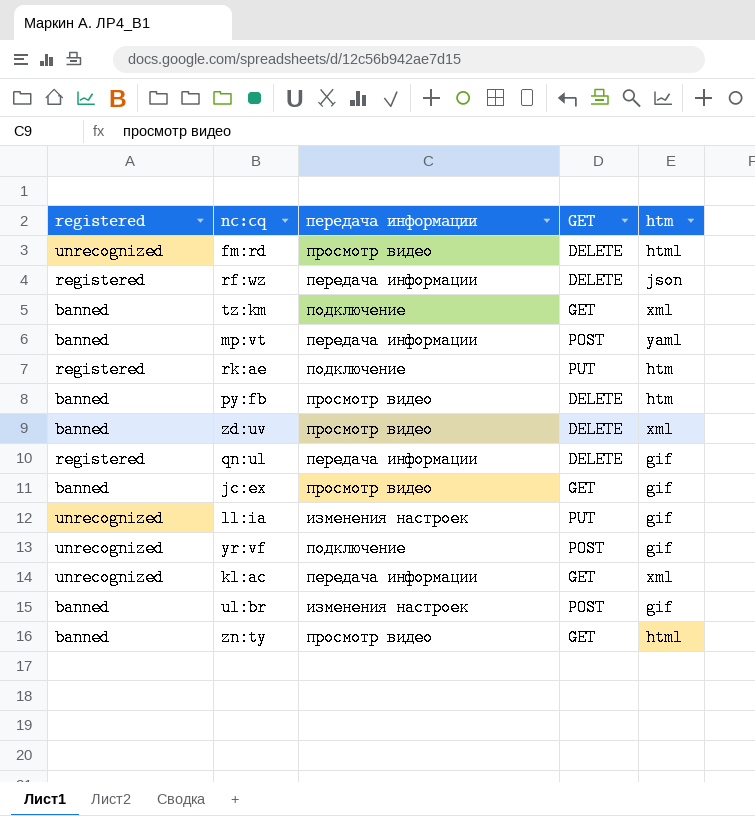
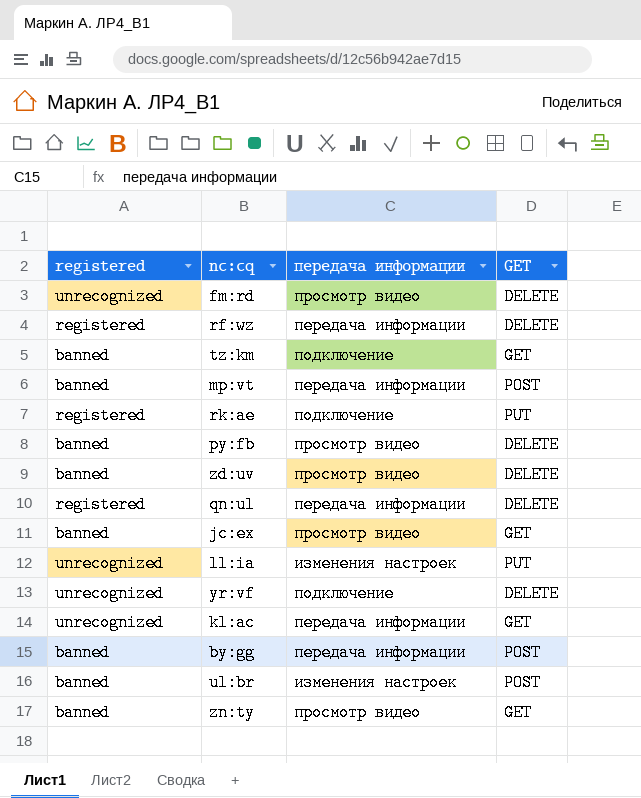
column htm | position: 5 -> none
yr:vf | GET: POST -> DELETE
row by:gg: none -> banned | передача информации | POST

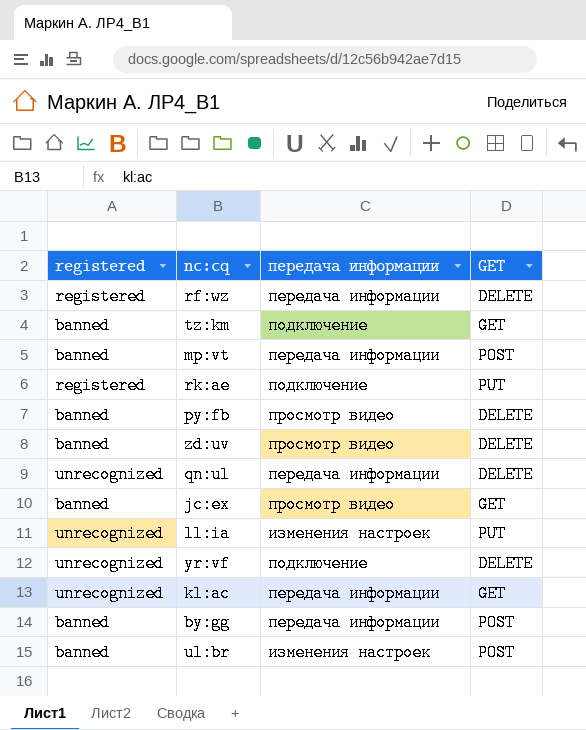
row fm:rd: unrecognized | просмотр видео | DELETE -> none
row zn:ty: banned | просмотр видео | GET -> none
qn:ul | registered: registered -> unrecognized

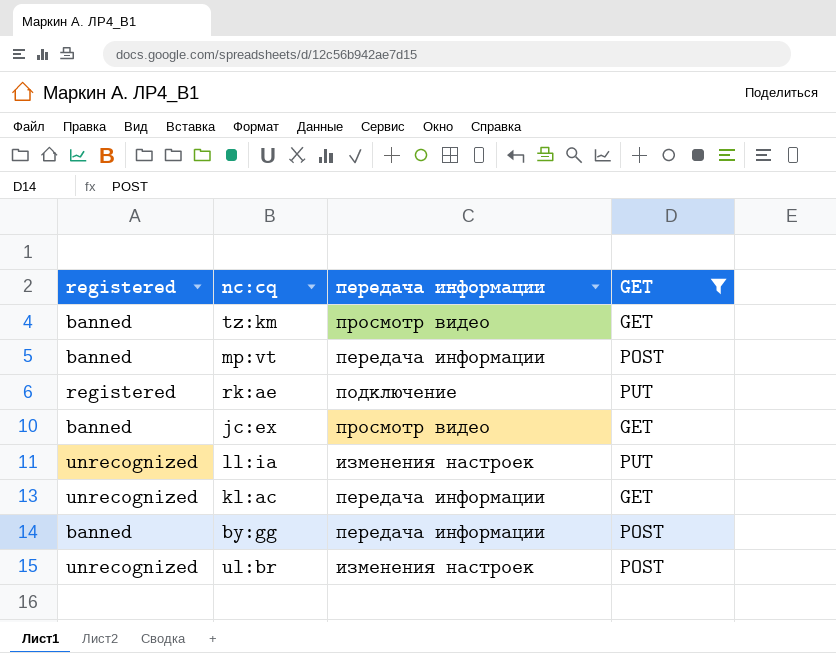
filter: none -> GET != DELETE
tz:km | передача информации: подключение -> просмотр видео
ul:br | registered: banned -> unrecognized

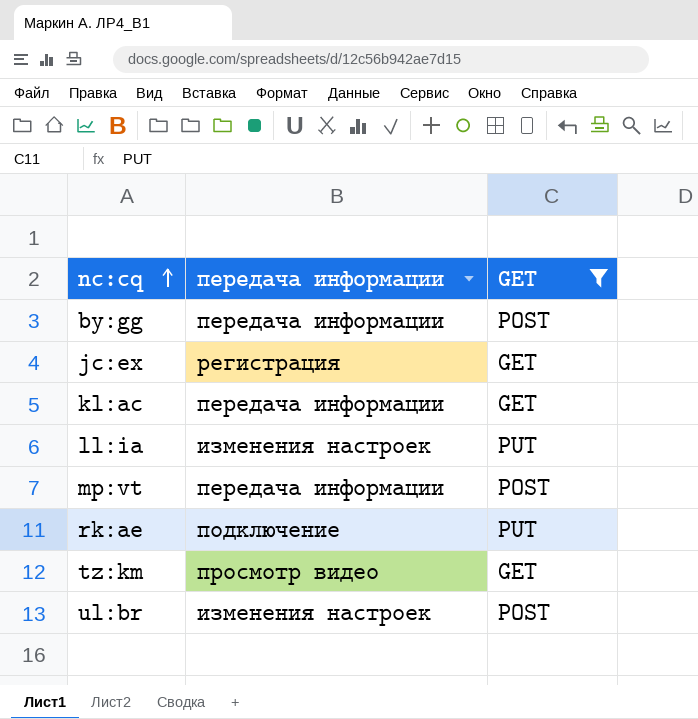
row order: none -> nc:cq ascending
column registered | position: 1 -> none
jc:ex | передача информации: просмотр видео -> регистрация

